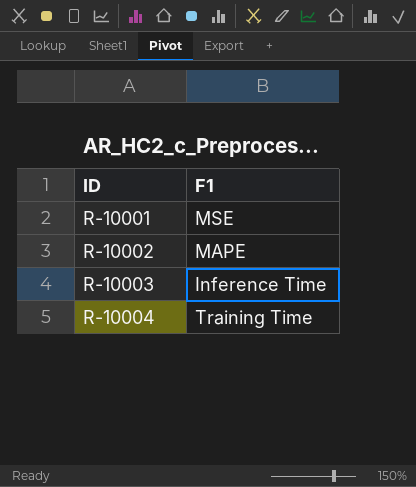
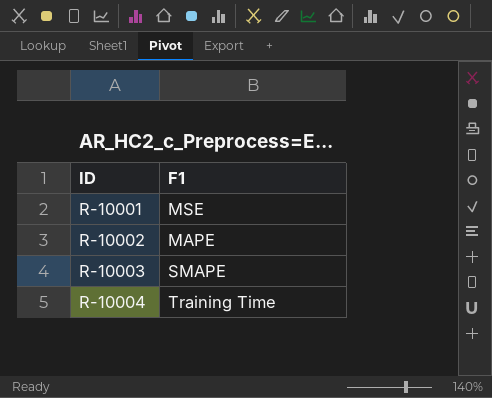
R-10003 | F1: Inference Time -> SMAPE

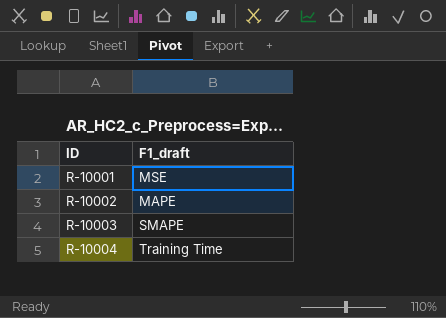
column name: F1 -> F1_draft

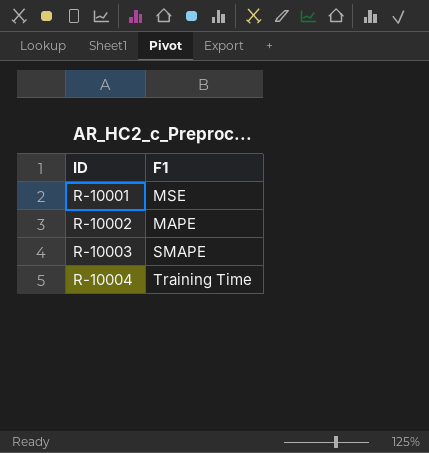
column name: F1_draft -> F1

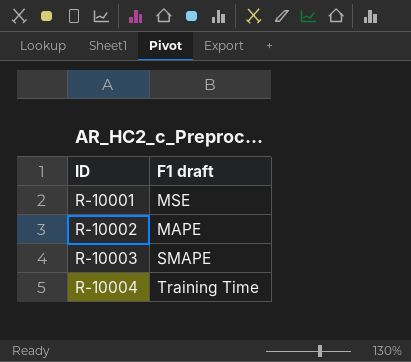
column name: F1 -> F1 draft

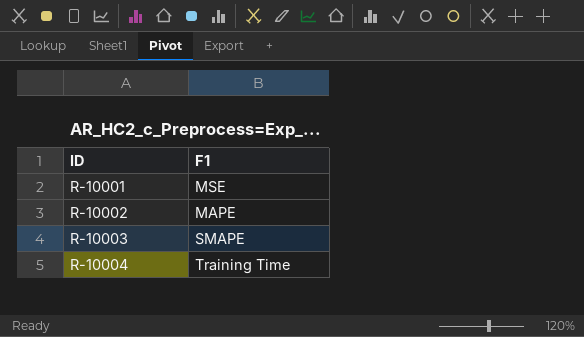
column name: F1 draft -> F1

